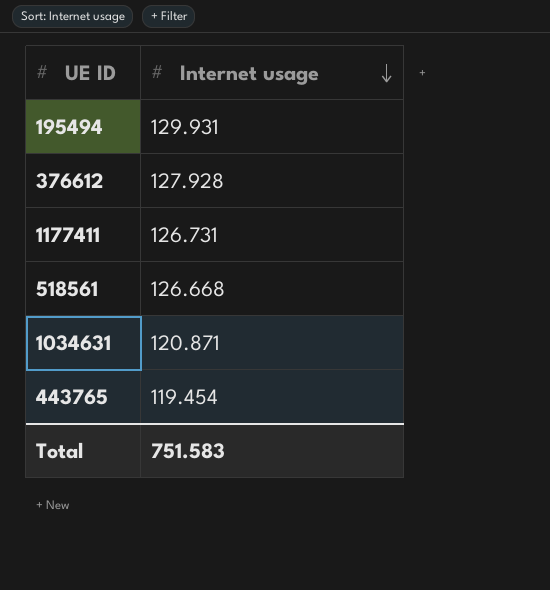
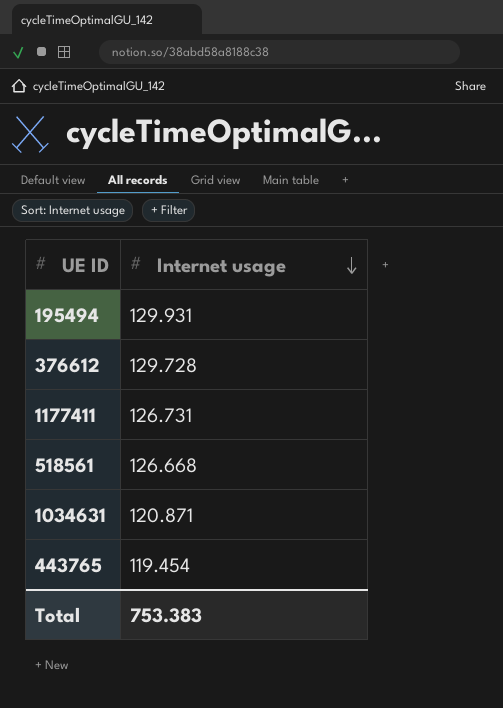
376612 | Internet usage: 127.928 -> 129.728
Total | Internet usage: 751.583 -> 753.383

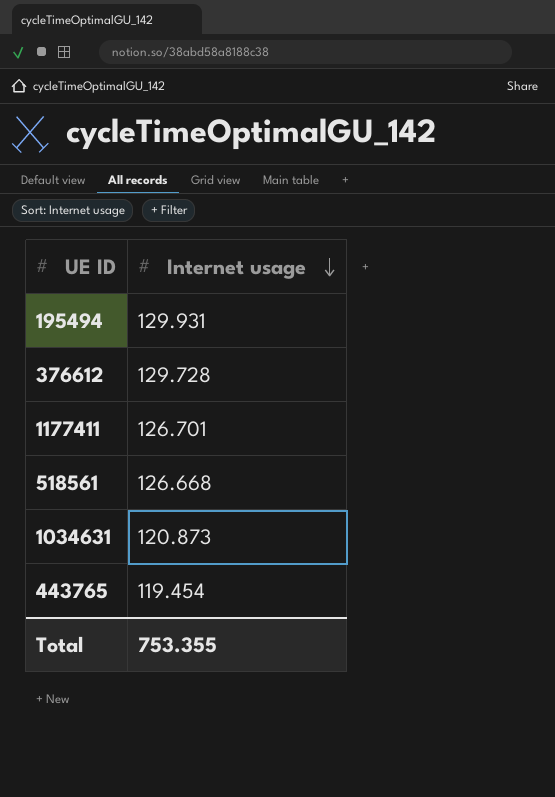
1177411 | Internet usage: 126.731 -> 126.701
1034631 | Internet usage: 120.871 -> 120.873
Total | Internet usage: 753.383 -> 753.355

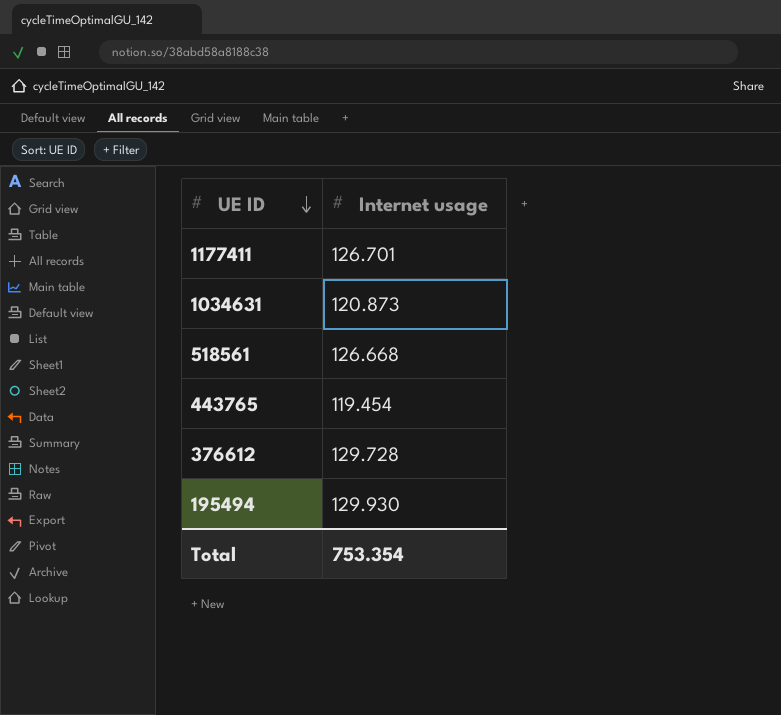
row order: Internet usage descending -> UE ID descending
195494 | Internet usage: 129.931 -> 129.930
Total | Internet usage: 753.355 -> 753.354

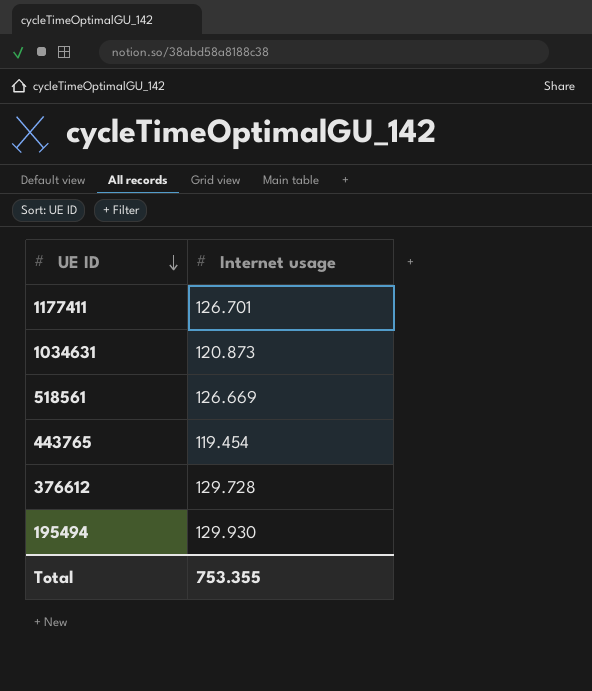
518561 | Internet usage: 126.668 -> 126.669
Total | Internet usage: 753.354 -> 753.355

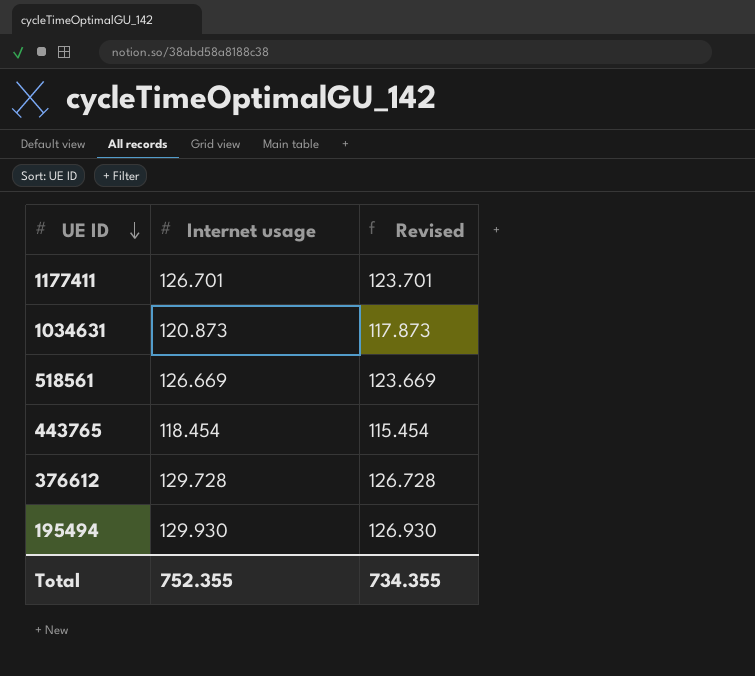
column Revised | formula: none -> [Internet usage] - 3
443765 | Internet usage: 119.454 -> 118.454
Total | Internet usage: 753.355 -> 752.355

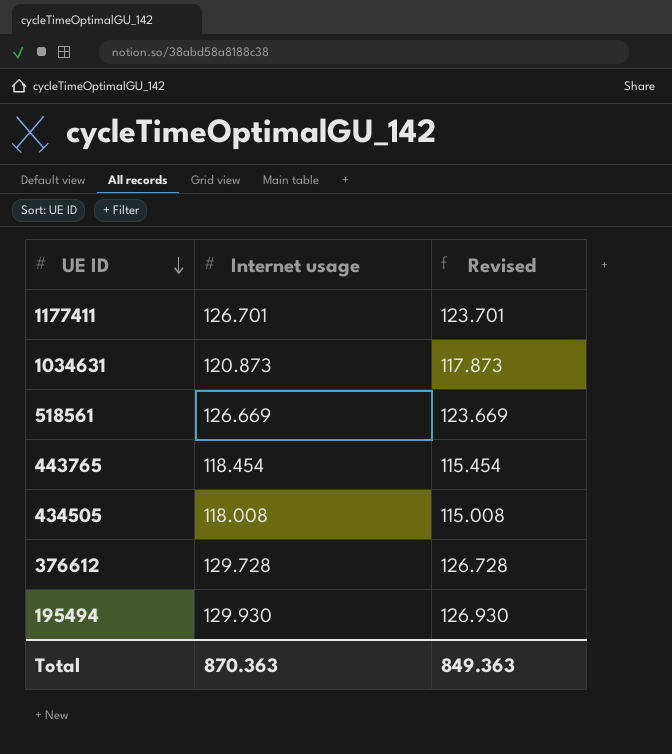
row 434505: none -> 118.008 | 115.008
Total | Internet usage: 752.355 -> 870.363
Total | Revised: 734.355 -> 849.363

